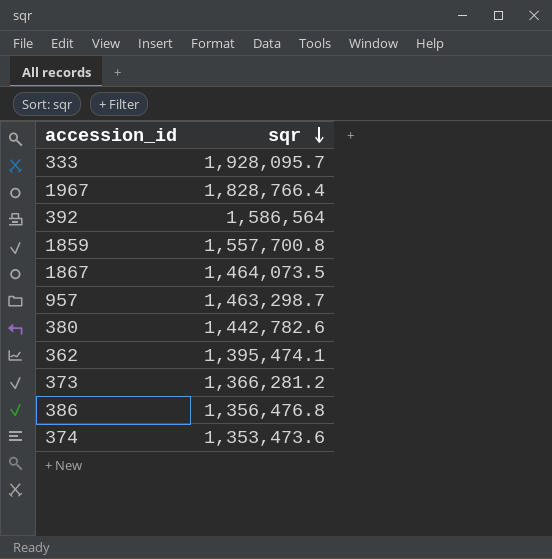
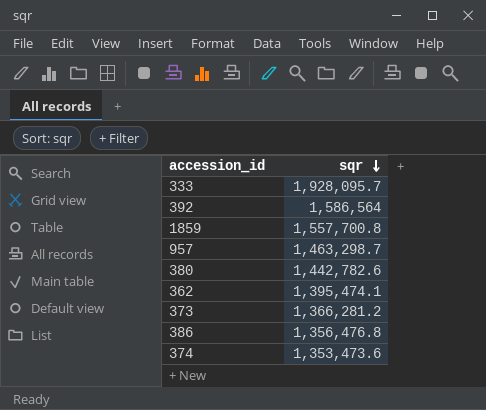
row 1967: 1,828,766.4 -> none
row 1867: 1,464,073.5 -> none

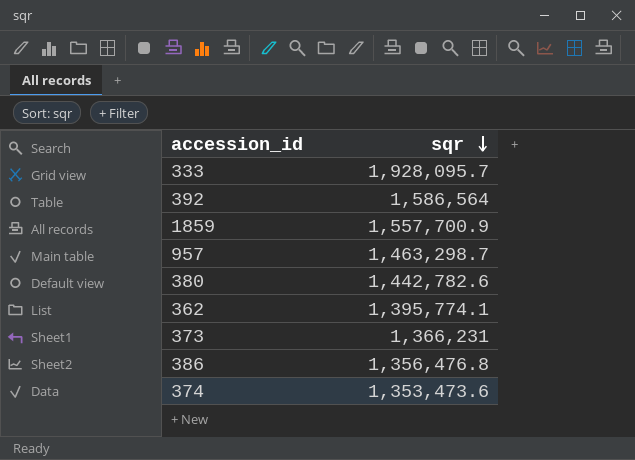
1859 | sqr: 1,557,700.8 -> 1,557,700.9
362 | sqr: 1,395,474.1 -> 1,395,774.1
373 | sqr: 1,366,281.2 -> 1,366,231

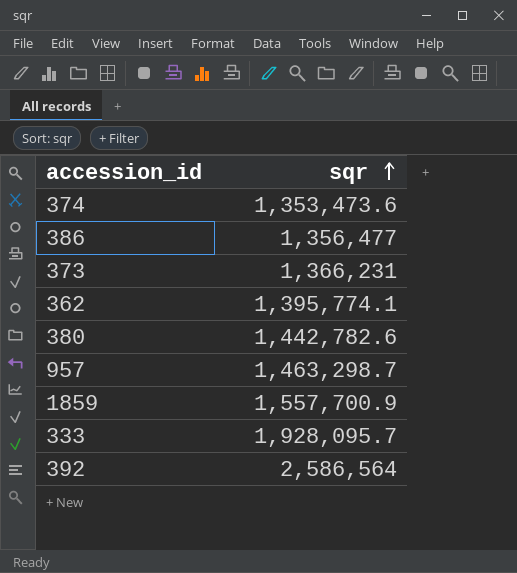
row order: sqr descending -> sqr ascending
386 | sqr: 1,356,476.8 -> 1,356,477
392 | sqr: 1,586,564 -> 2,586,564

